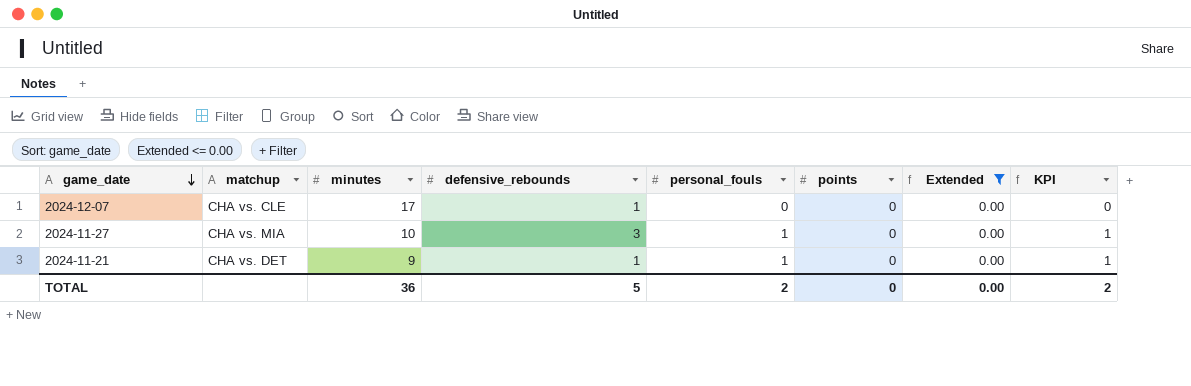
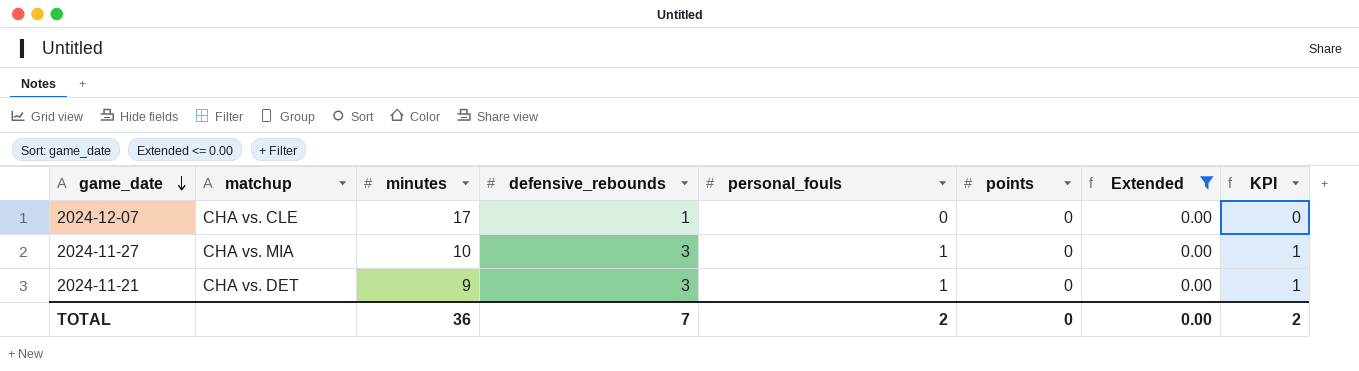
2024-11-21 | defensive_rebounds: 1 -> 3
TOTAL | defensive_rebounds: 5 -> 7

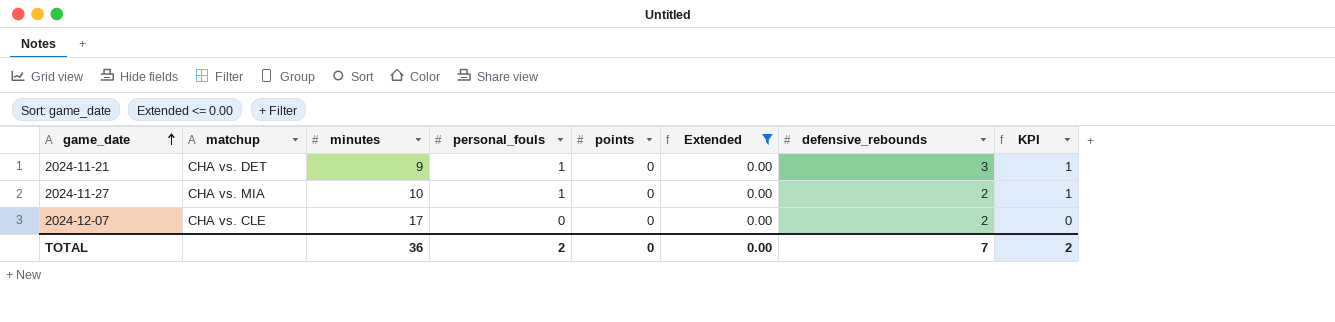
row order: game_date descending -> game_date ascending
column defensive_rebounds | position: 4 -> 7
2024-11-27 | defensive_rebounds: 3 -> 2
2024-12-07 | defensive_rebounds: 1 -> 2

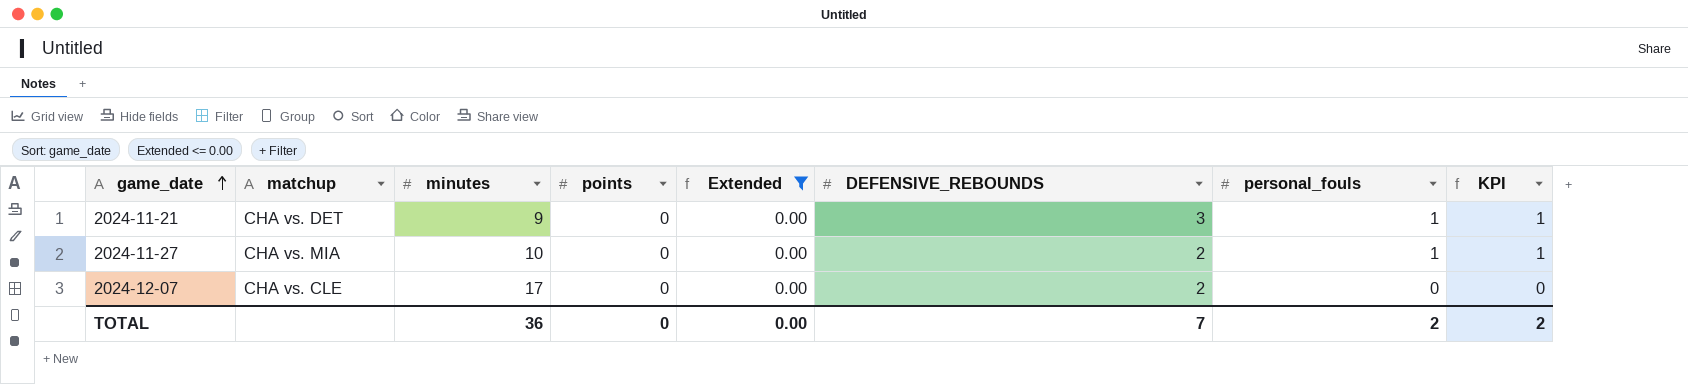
column name: defensive_rebounds -> DEFENSIVE_REBOUNDS
column personal_fouls | position: 4 -> 7

